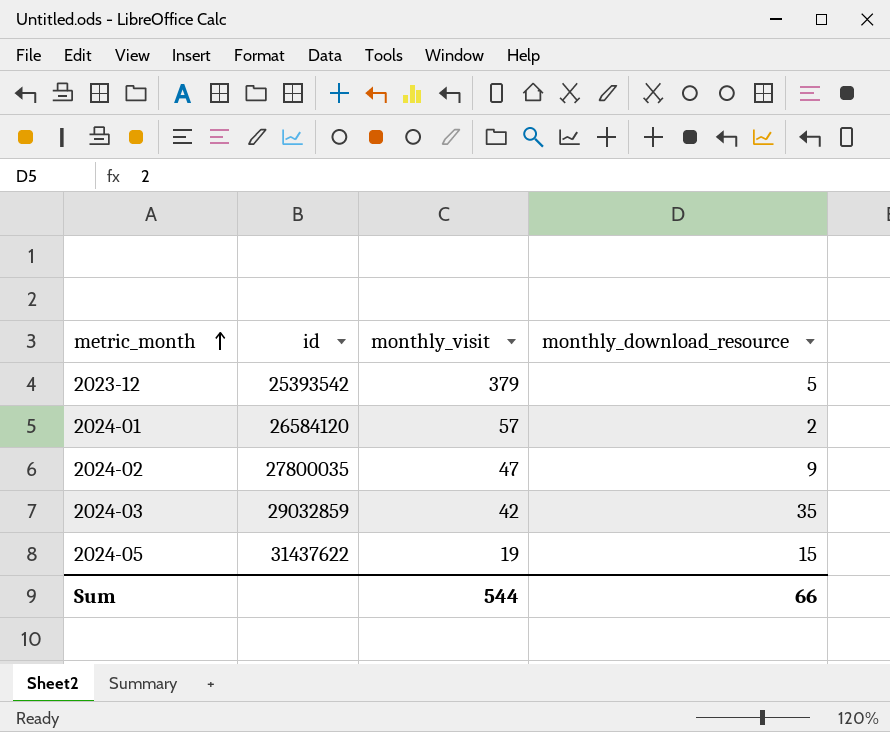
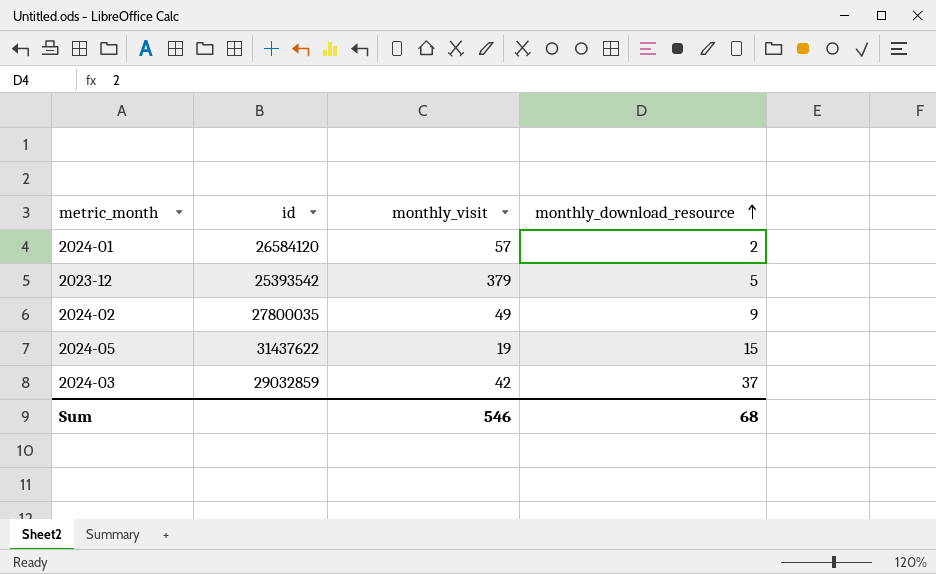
row order: metric_month ascending -> monthly_download_resource ascending
2024-02 | monthly_visit: 47 -> 49
2024-03 | monthly_download_resource: 35 -> 37
Sum | monthly_visit: 544 -> 546
Sum | monthly_download_resource: 66 -> 68

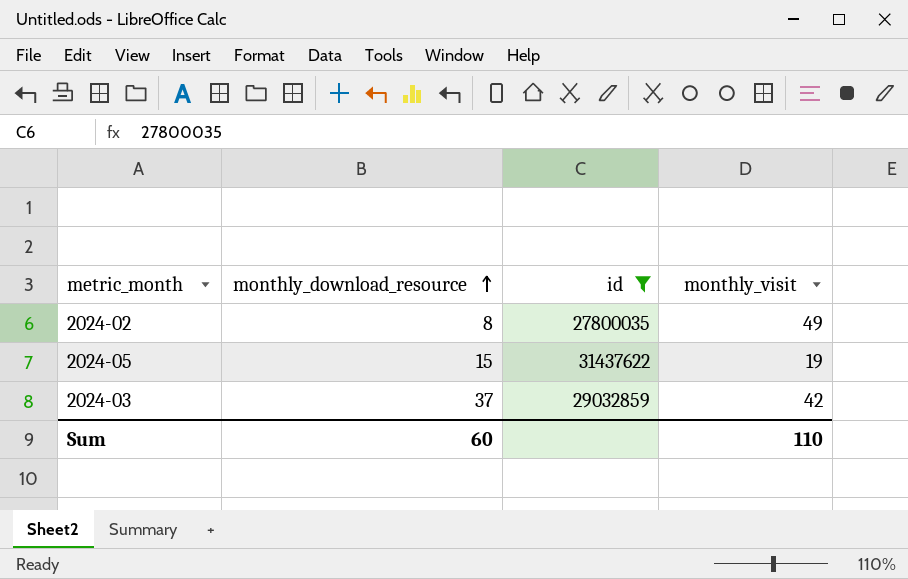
filter: none -> id >= 27800035
column monthly_download_resource | position: 4 -> 2
2024-02 | monthly_download_resource: 9 -> 8
Sum | monthly_download_resource: 68 -> 60
Sum | monthly_visit: 546 -> 110

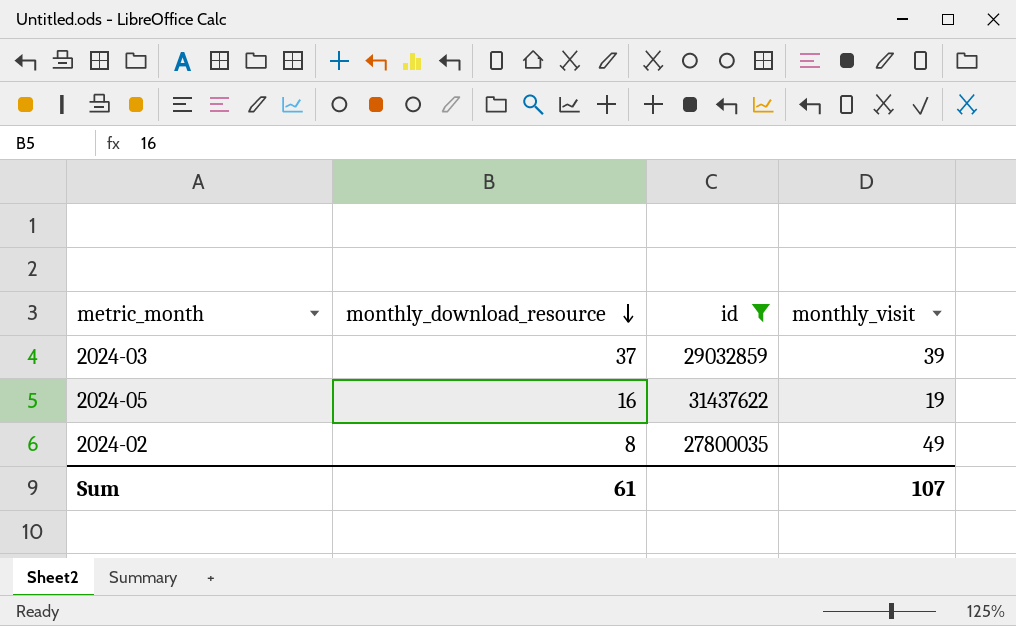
row order: monthly_download_resource ascending -> monthly_download_resource descending
2024-03 | monthly_visit: 42 -> 39
2024-05 | monthly_download_resource: 15 -> 16
Sum | monthly_download_resource: 60 -> 61
Sum | monthly_visit: 110 -> 107

